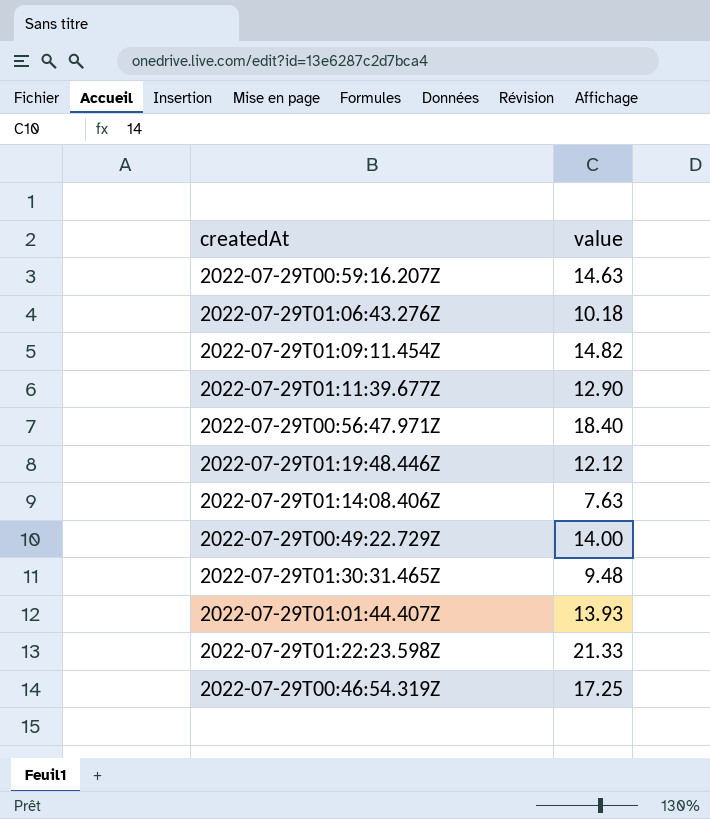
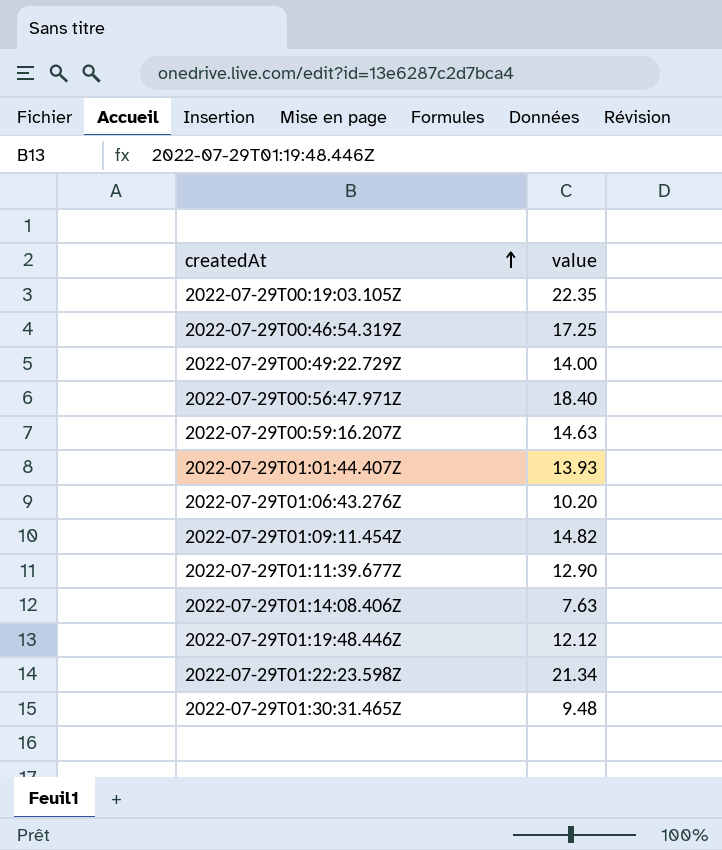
row order: none -> createdAt ascending
row 2022-07-29T00:19:03.105Z: none -> 22.35
2022-07-29T01:06:43.276Z | value: 10.18 -> 10.20
2022-07-29T01:22:23.598Z | value: 21.33 -> 21.34

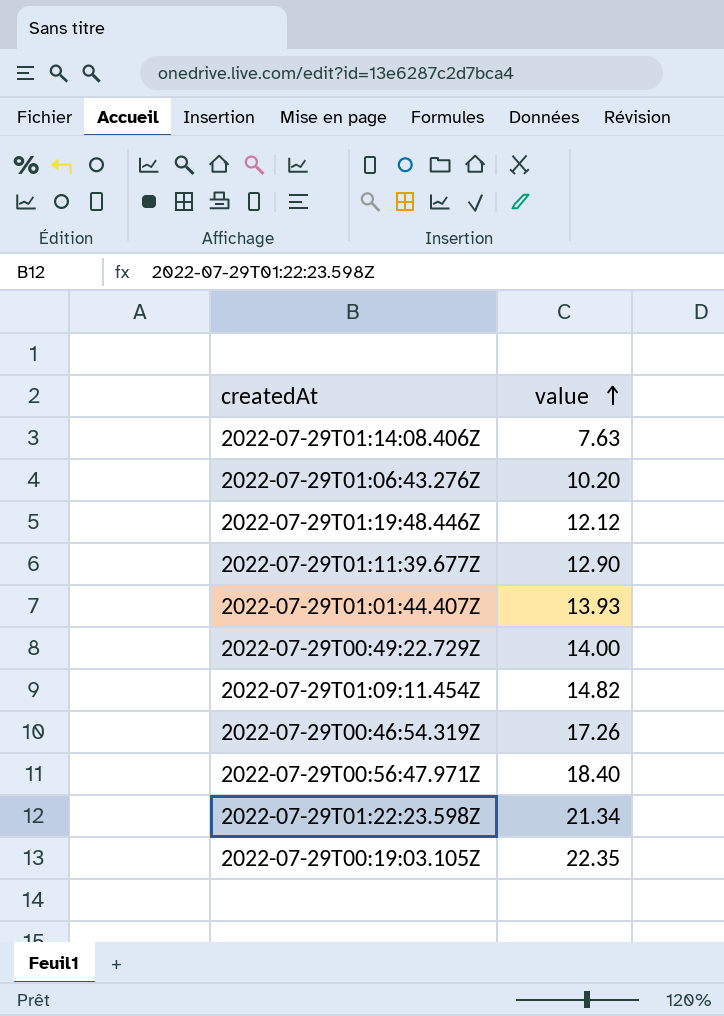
row order: createdAt ascending -> value ascending
row 2022-07-29T00:59:16.207Z: 14.63 -> none
row 2022-07-29T01:30:31.465Z: 9.48 -> none
2022-07-29T00:46:54.319Z | value: 17.25 -> 17.26

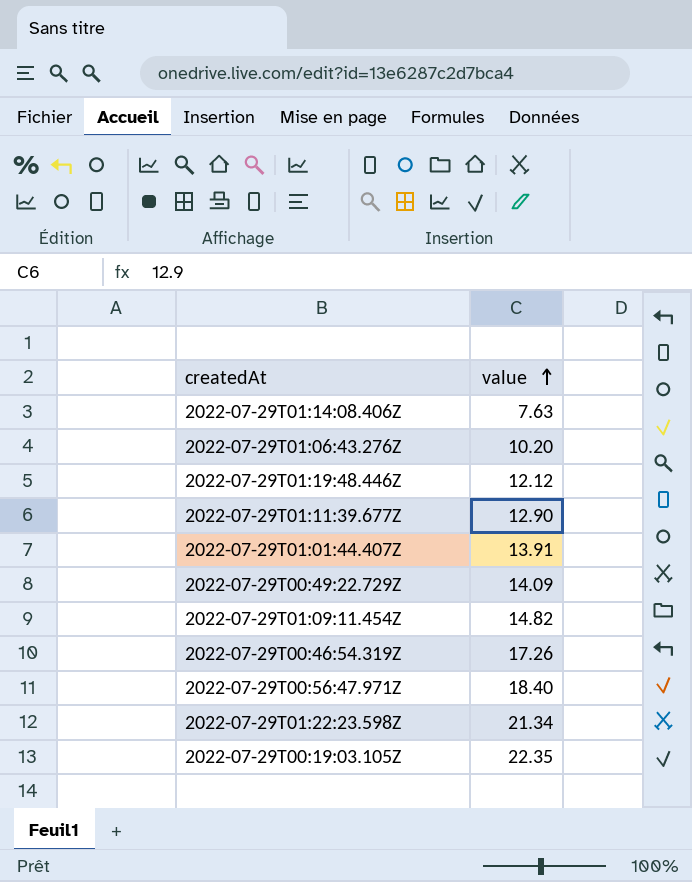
2022-07-29T01:01:44.407Z | value: 13.93 -> 13.91
2022-07-29T00:49:22.729Z | value: 14.00 -> 14.09

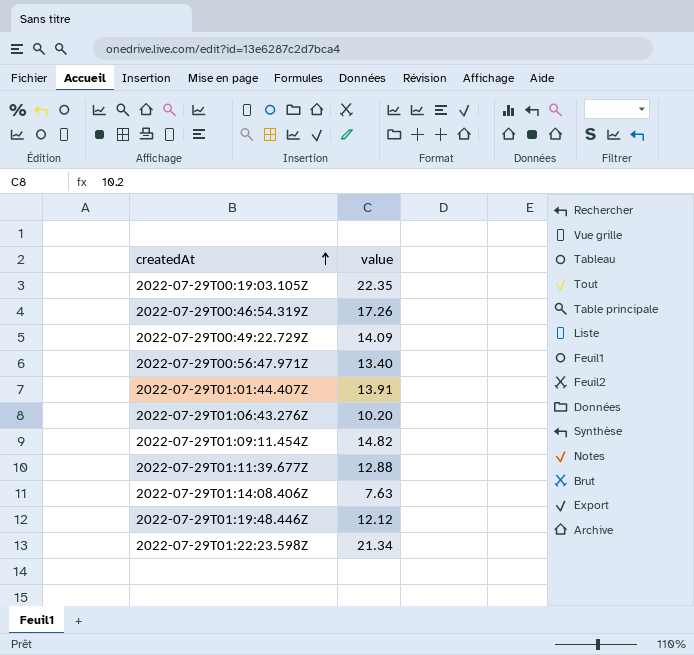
row order: value ascending -> createdAt ascending
2022-07-29T00:56:47.971Z | value: 18.40 -> 13.40
2022-07-29T01:11:39.677Z | value: 12.90 -> 12.88

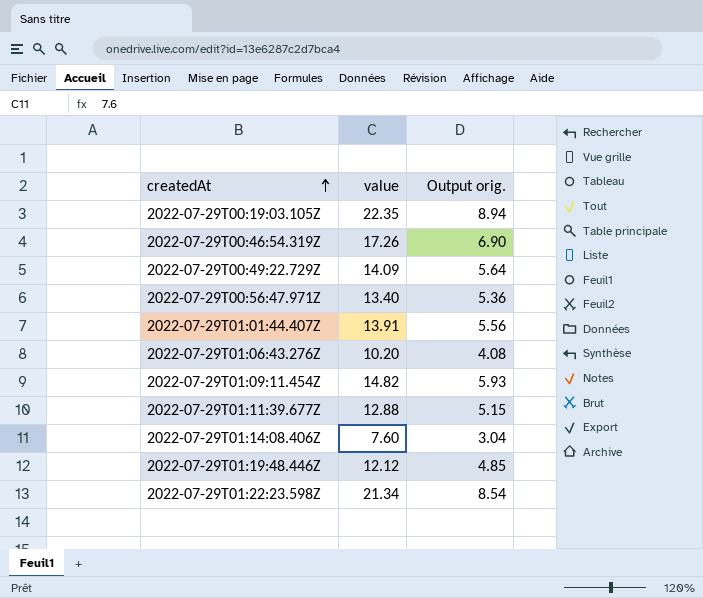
column Output orig. | formula: none -> [value] * 0.4
2022-07-29T01:14:08.406Z | value: 7.63 -> 7.60

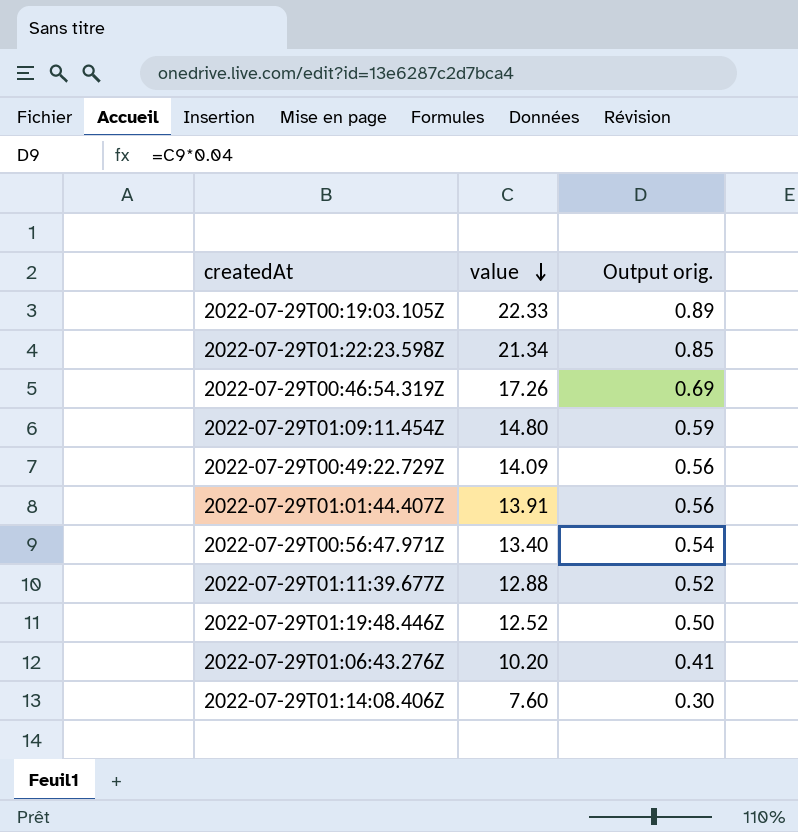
row order: createdAt ascending -> value descending
column Output orig. | formula: [value] * 0.4 -> [value] * 0.04
2022-07-29T00:19:03.105Z | value: 22.35 -> 22.33
2022-07-29T01:09:11.454Z | value: 14.82 -> 14.80
2022-07-29T01:19:48.446Z | value: 12.12 -> 12.52

